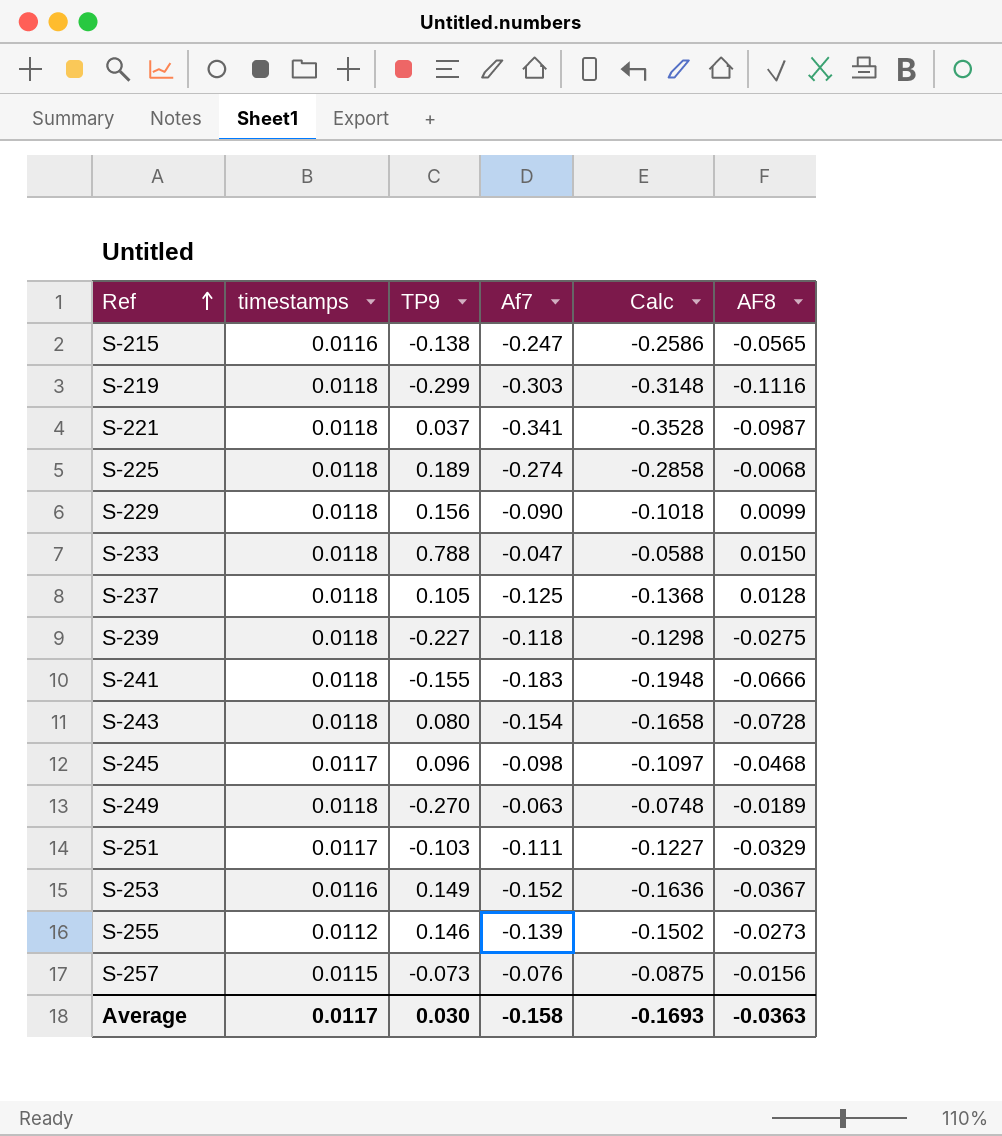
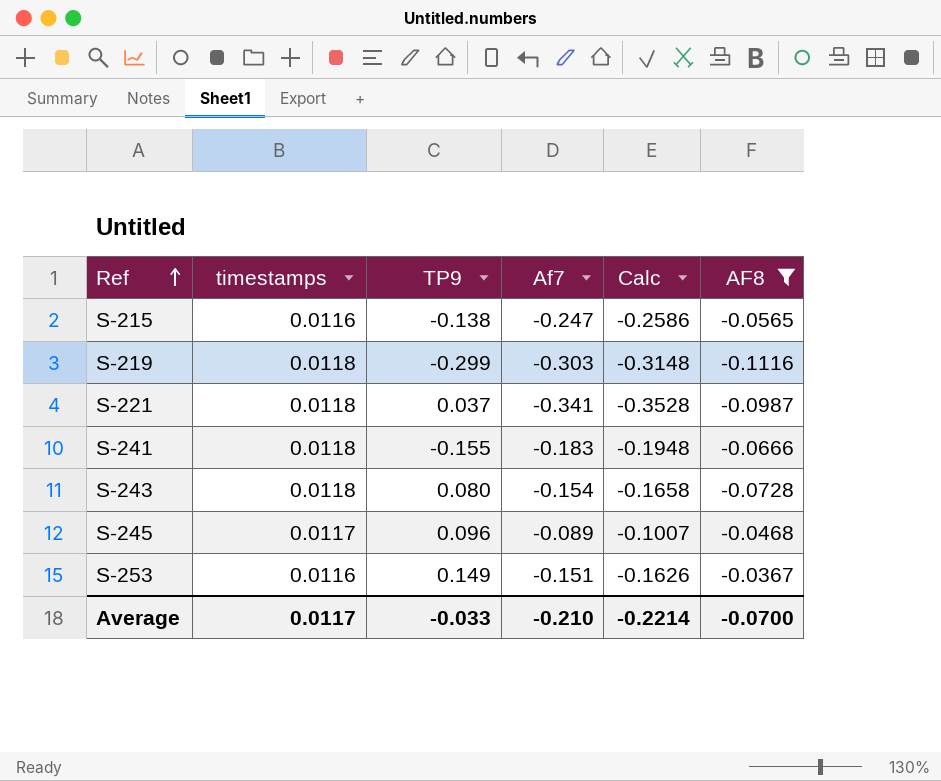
filter: none -> AF8 <= -0.0367
S-245 | Af7: -0.098 -> -0.089
S-245 | Calc: -0.1097 -> -0.1007
S-253 | Af7: -0.152 -> -0.151
S-253 | Calc: -0.1636 -> -0.1626
Average | TP9: 0.030 -> -0.033
Average | Af7: -0.158 -> -0.210
Average | Calc: -0.1693 -> -0.2214
Average | AF8: -0.0363 -> -0.0700

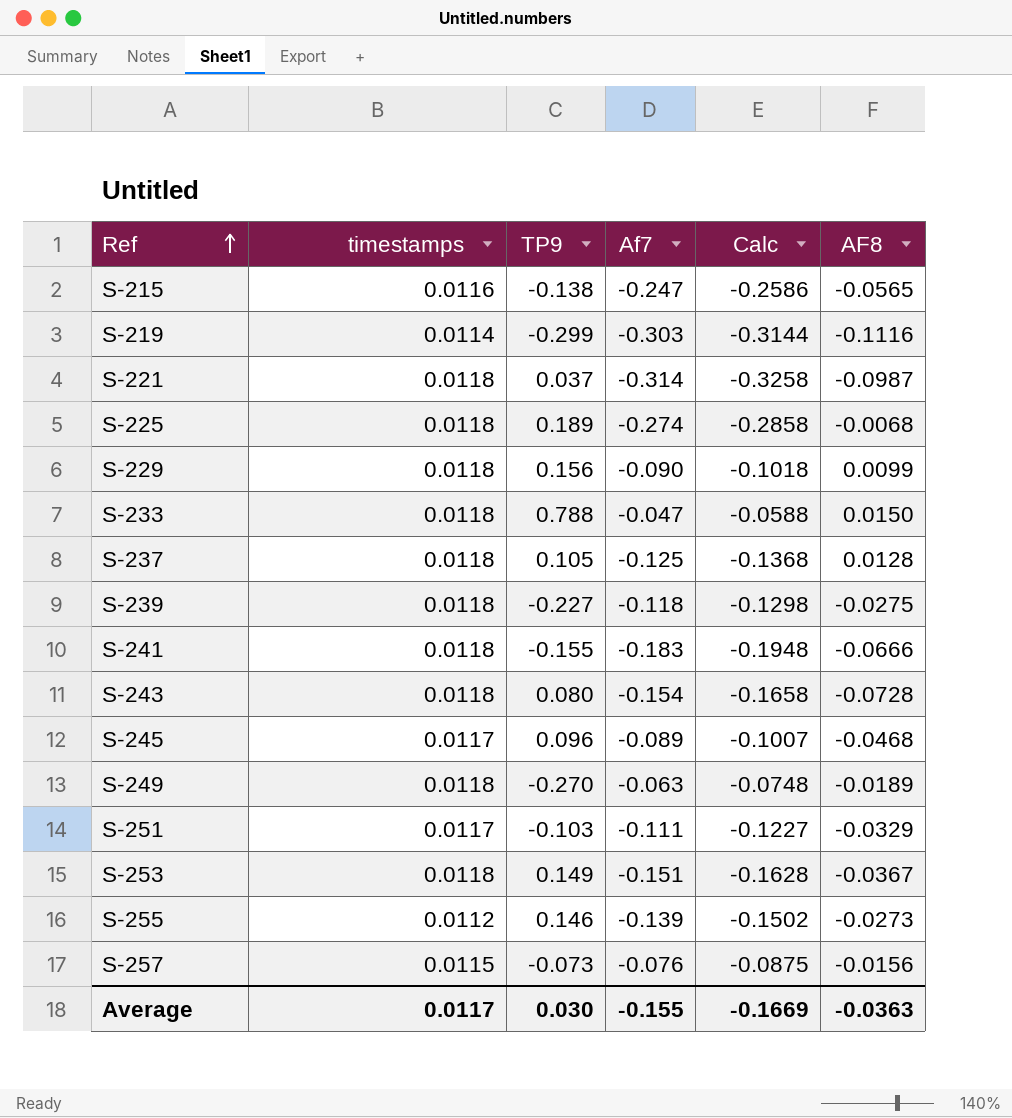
filter: AF8 <= -0.0367 -> none
S-219 | timestamps: 0.0118 -> 0.0114
S-219 | Calc: -0.3148 -> -0.3144
S-221 | Af7: -0.341 -> -0.314
S-221 | Calc: -0.3528 -> -0.3258
S-253 | timestamps: 0.0116 -> 0.0118
S-253 | Calc: -0.1626 -> -0.1628
Average | TP9: -0.033 -> 0.030
Average | Af7: -0.210 -> -0.155
Average | Calc: -0.2214 -> -0.1669
Average | AF8: -0.0700 -> -0.0363

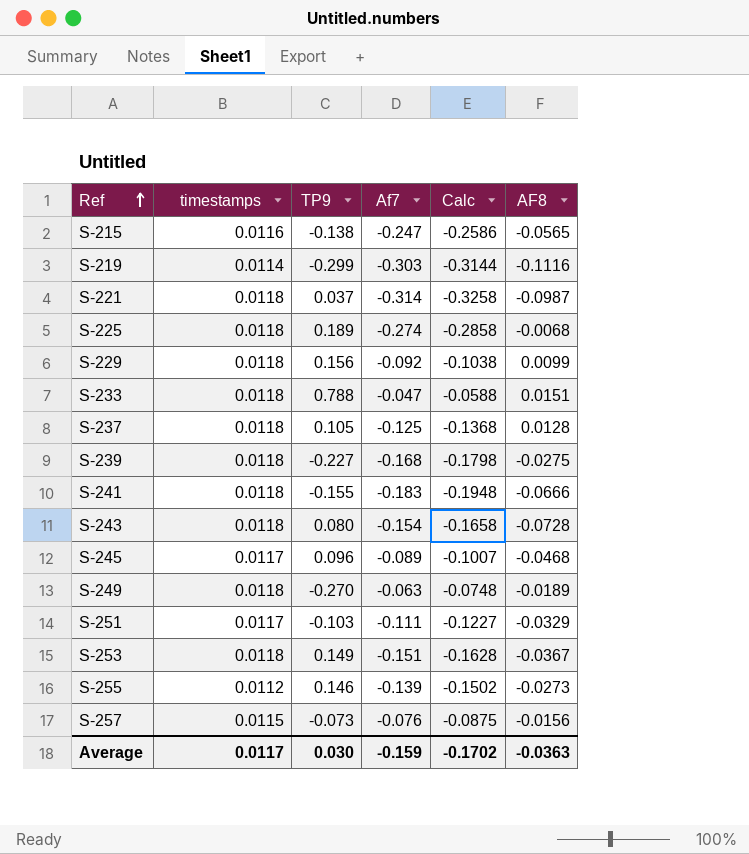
S-229 | Af7: -0.090 -> -0.092
S-229 | Calc: -0.1018 -> -0.1038
S-233 | AF8: 0.0150 -> 0.0151
S-239 | Af7: -0.118 -> -0.168
S-239 | Calc: -0.1298 -> -0.1798
Average | Af7: -0.155 -> -0.159
Average | Calc: -0.1669 -> -0.1702

